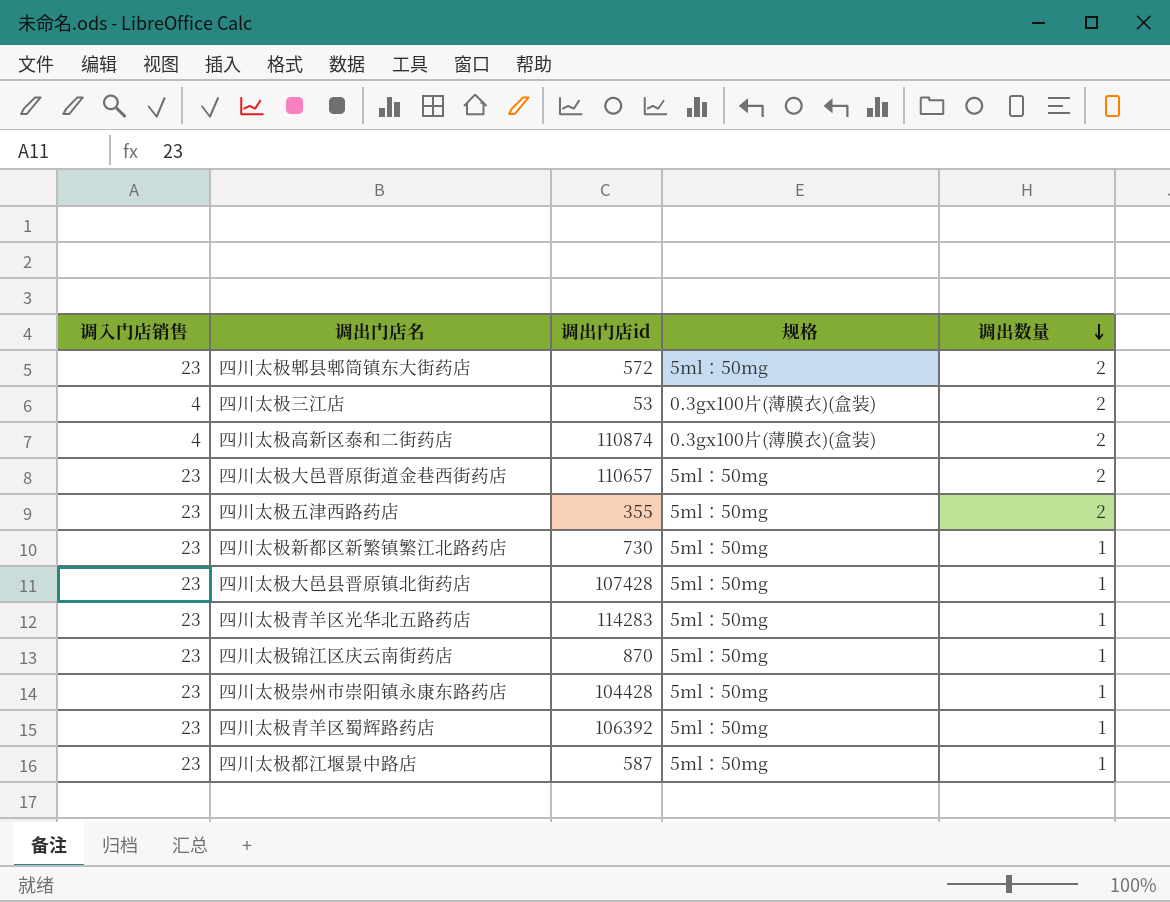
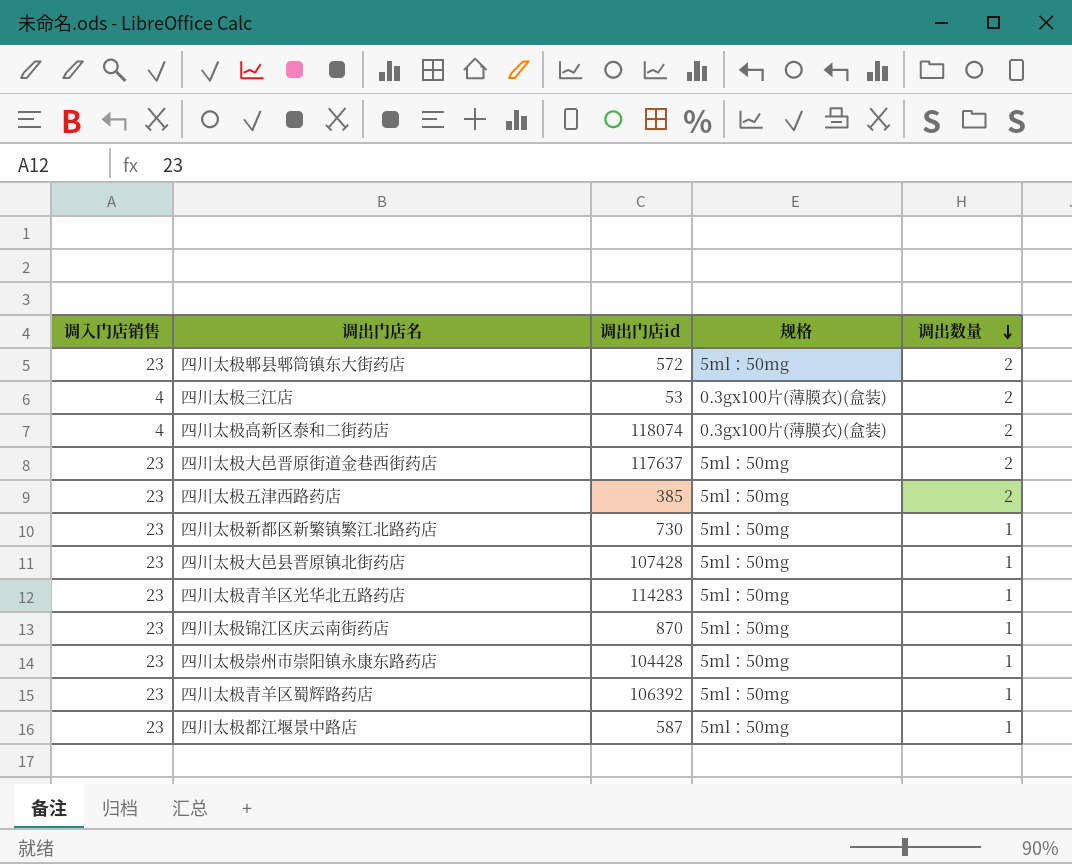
四川太极高新区泰和二街药店 | 调出门店id: 110874 -> 118074
四川太极大邑晋原街道金巷西街药店 | 调出门店id: 110657 -> 117637
四川太极五津西路药店 | 调出门店id: 355 -> 385

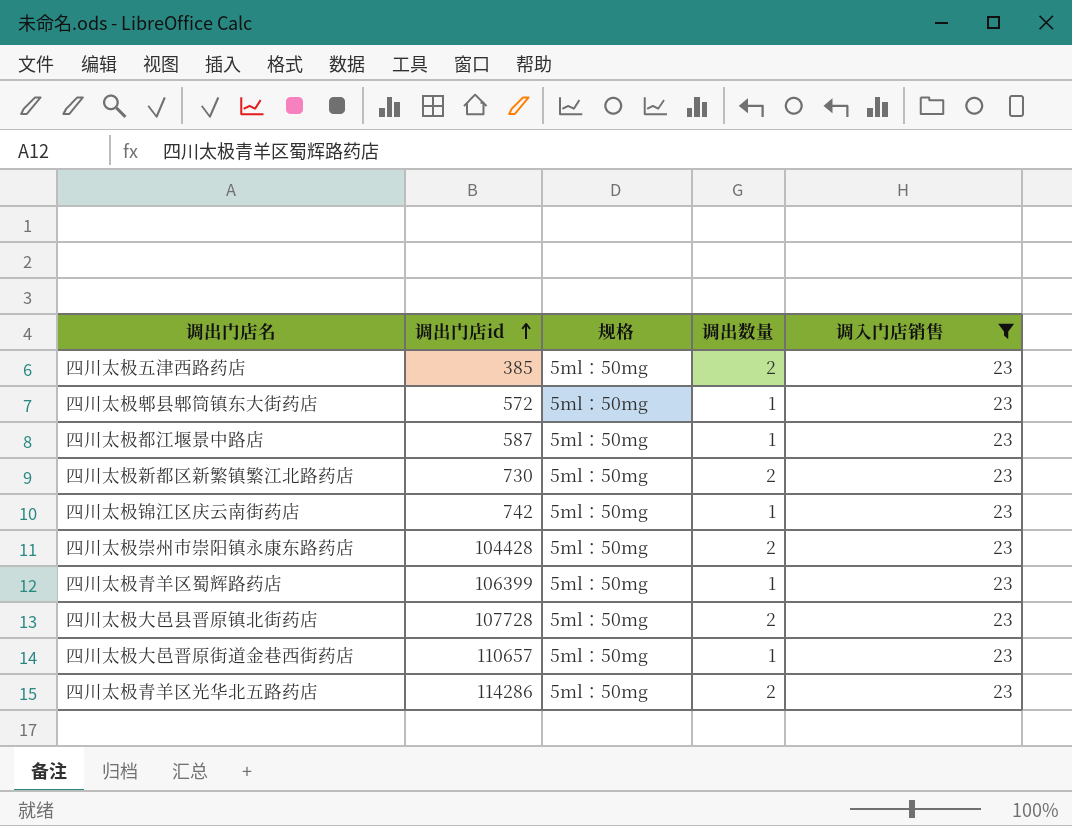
filter: none -> 调入门店销售 = 23
row order: 调出数量 descending -> 调出门店id ascending
column 调入门店销售 | position: 1 -> 5
四川太极郫县郫筒镇东大街药店 | 调出数量: 2 -> 1
四川太极新都区新繁镇繁江北路药店 | 调出数量: 1 -> 2
四川太极锦江区庆云南街药店 | 调出门店id: 870 -> 742
四川太极崇州市崇阳镇永康东路药店 | 调出数量: 1 -> 2
四川太极青羊区蜀辉路药店 | 调出门店id: 106392 -> 106399
四川太极大邑县晋原镇北街药店 | 调出门店id: 107428 -> 107728
四川太极大邑县晋原镇北街药店 | 调出数量: 1 -> 2
四川太极大邑晋原街道金巷西街药店 | 调出门店id: 117637 -> 110657
四川太极大邑晋原街道金巷西街药店 | 调出数量: 2 -> 1
四川太极青羊区光华北五路药店 | 调出门店id: 114283 -> 114286
四川太极青羊区光华北五路药店 | 调出数量: 1 -> 2

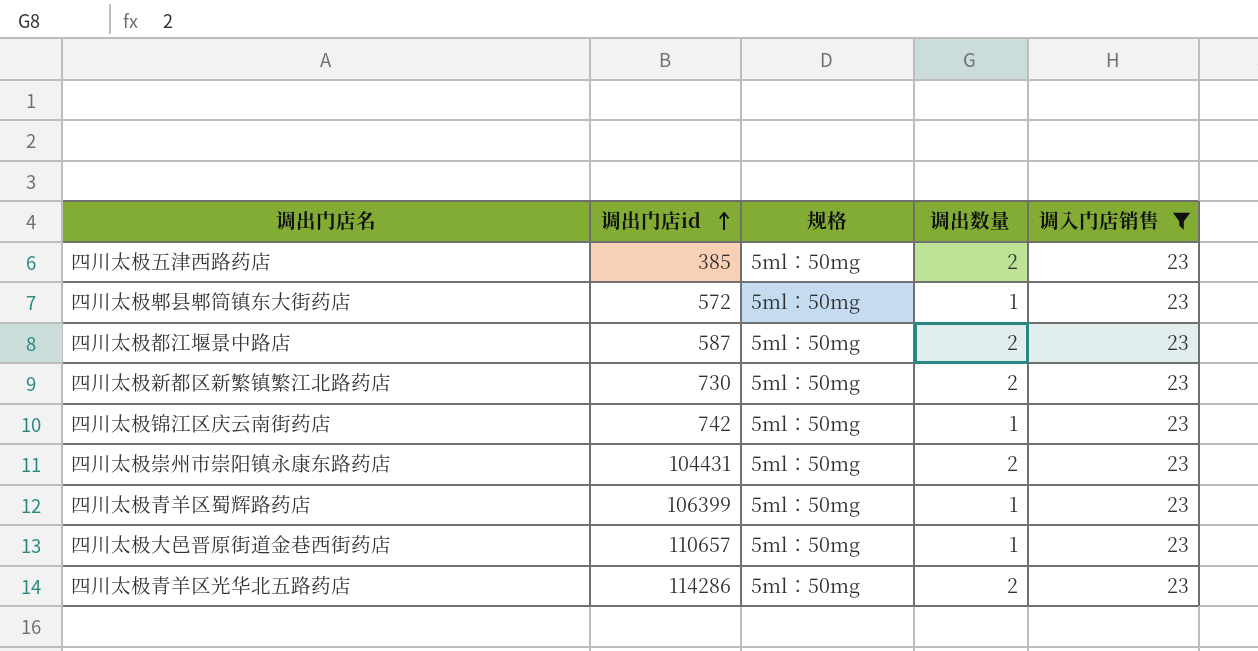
row 四川太极大邑县晋原镇北街药店: 107728 | 5ml：50mg | 2 | 23 -> none
四川太极都江堰景中路店 | 调出数量: 1 -> 2
四川太极崇州市崇阳镇永康东路药店 | 调出门店id: 104428 -> 104431

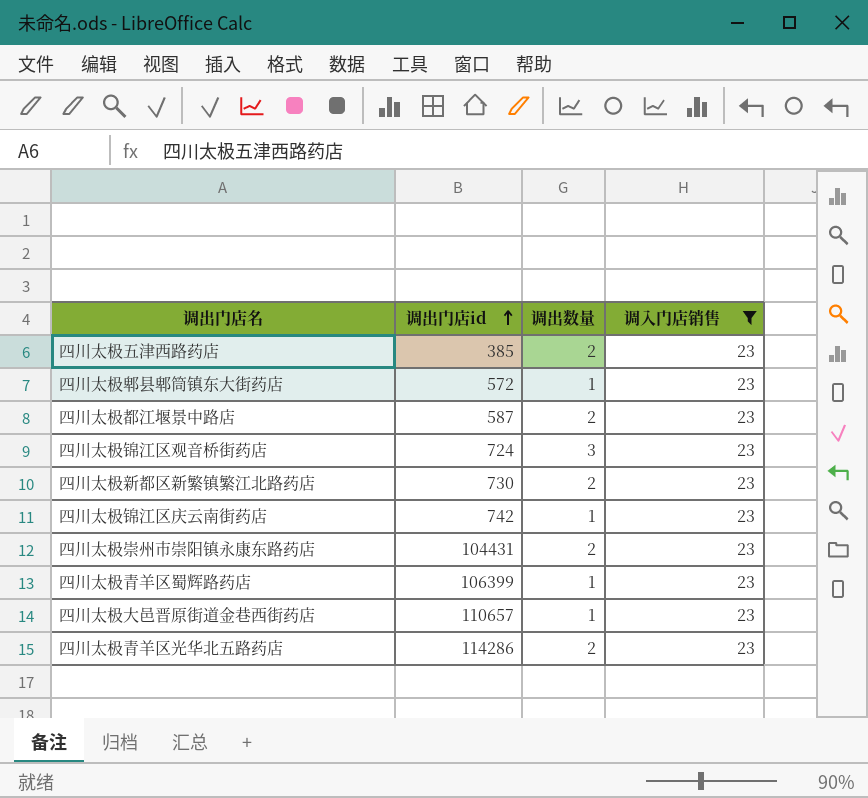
column 规格 | position: 3 -> none
row 四川太极锦江区观音桥街药店: none -> 724 | 3 | 23

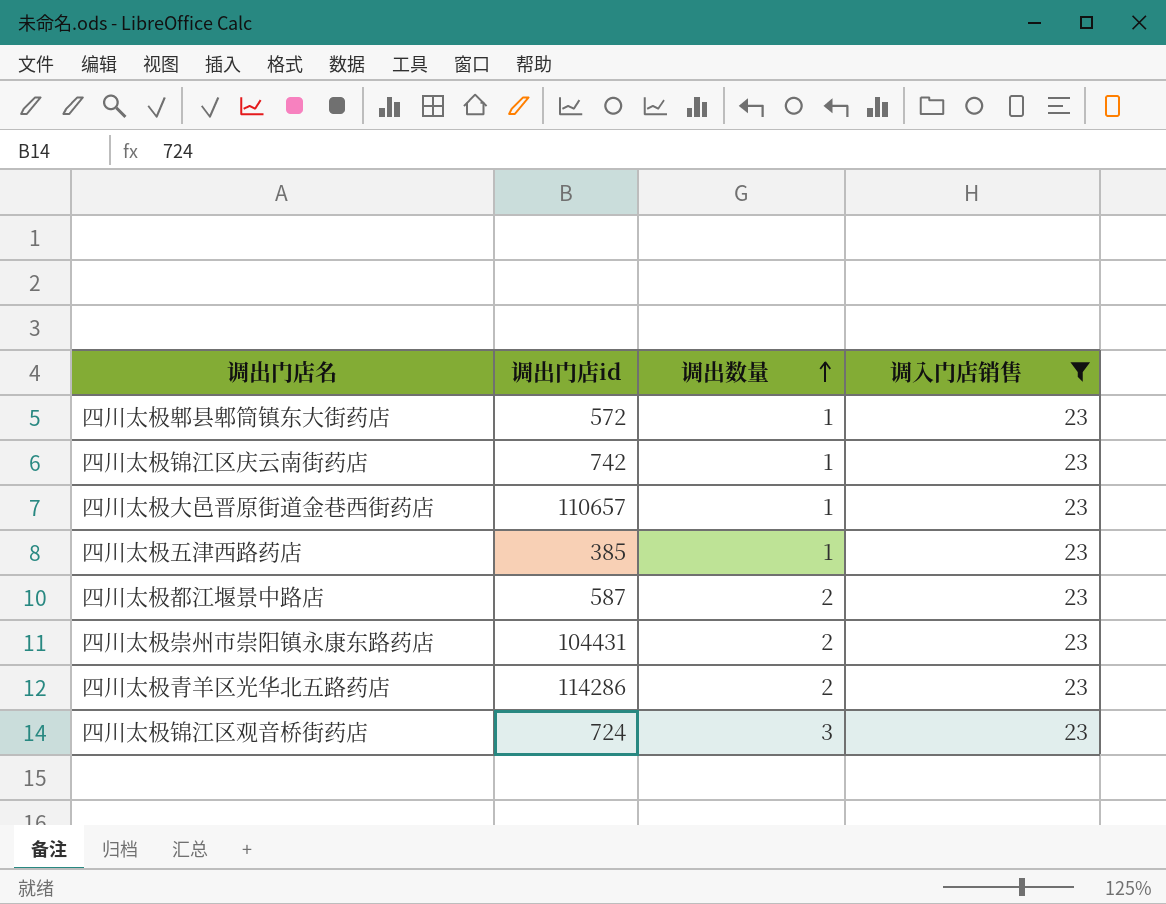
row order: 调出门店id ascending -> 调出数量 ascending
row 四川太极新都区新繁镇繁江北路药店: 730 | 2 | 23 -> none
row 四川太极青羊区蜀辉路药店: 106399 | 1 | 23 -> none
四川太极五津西路药店 | 调出数量: 2 -> 1

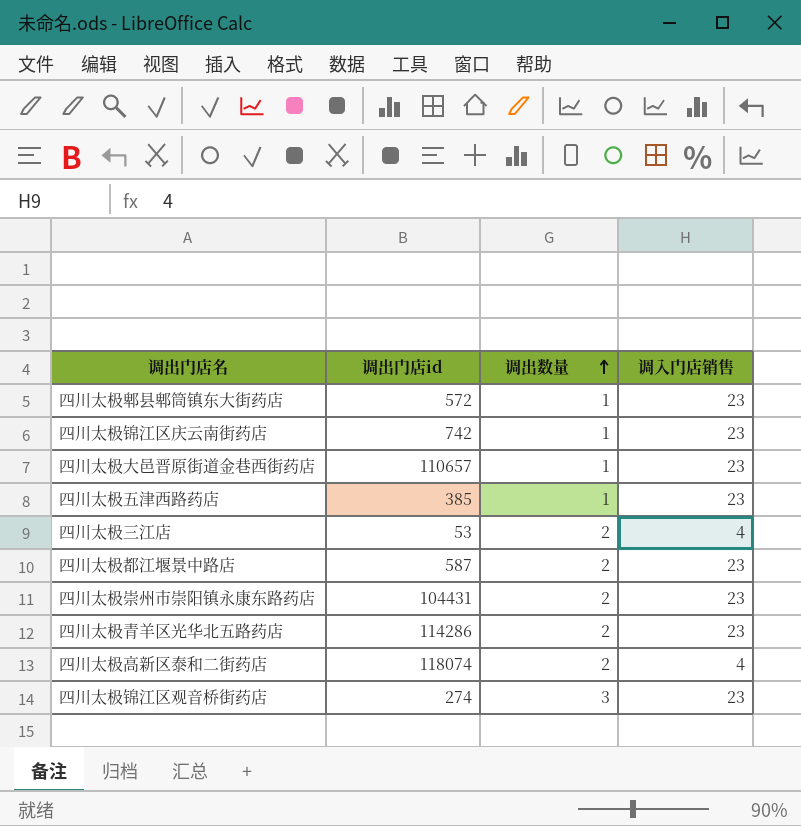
filter: 调入门店销售 = 23 -> none
四川太极锦江区观音桥街药店 | 调出门店id: 724 -> 274

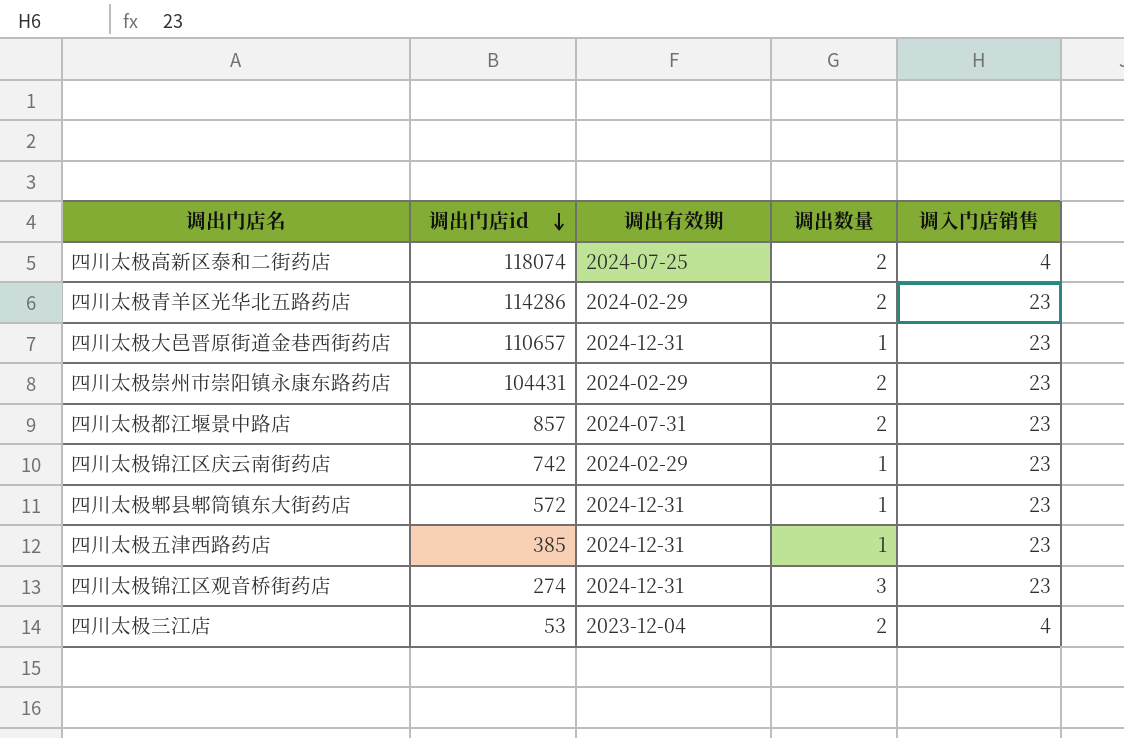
row order: 调出数量 ascending -> 调出门店id descending
column 调出有效期 | position: none -> 3
四川太极都江堰景中路店 | 调出门店id: 587 -> 857

